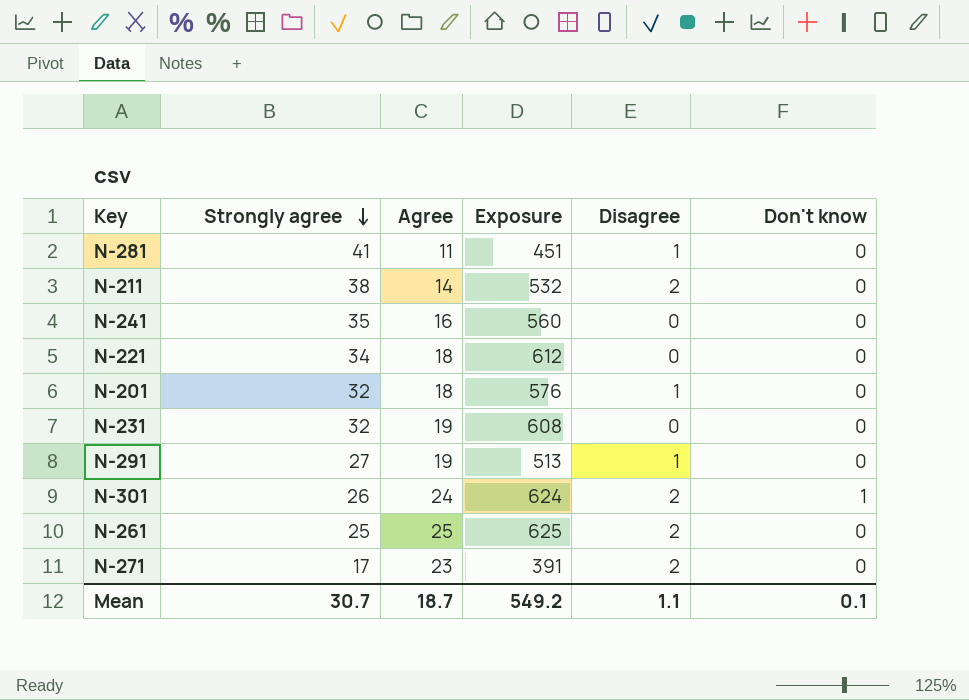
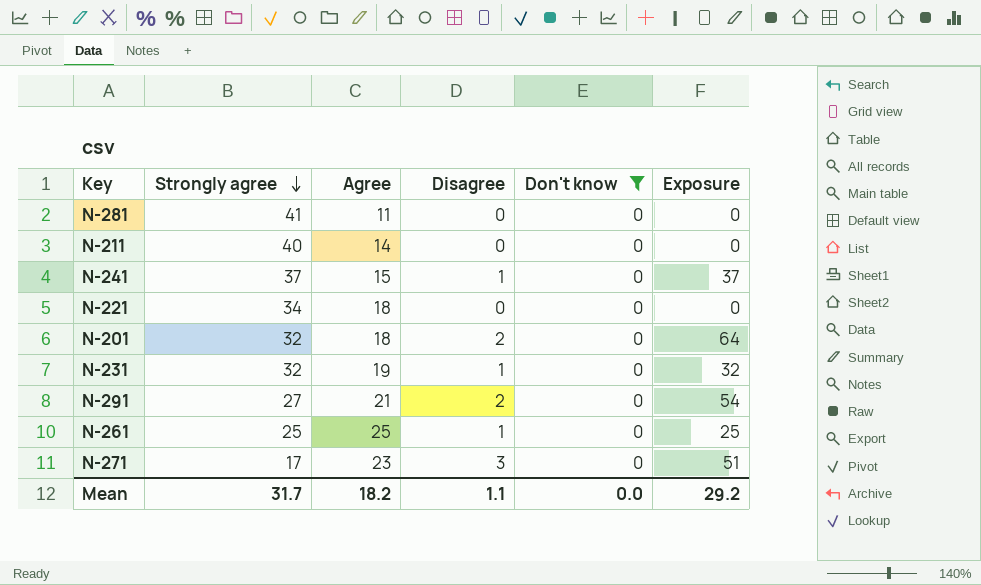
filter: none -> Don't know = 0
column Exposure | formula: [Strongly agree] * [Agree] -> [Strongly agree] * [Disagree]
column Exposure | position: 4 -> 6
N-281 | Disagree: 1 -> 0
N-211 | Strongly agree: 38 -> 40
N-211 | Disagree: 2 -> 0
N-241 | Strongly agree: 35 -> 37
N-241 | Agree: 16 -> 15
N-241 | Disagree: 0 -> 1
N-201 | Disagree: 1 -> 2
N-231 | Disagree: 0 -> 1
N-291 | Agree: 19 -> 21
N-291 | Disagree: 1 -> 2
N-261 | Disagree: 2 -> 1
N-271 | Disagree: 2 -> 3
Mean | Strongly agree: 30.7 -> 31.7
Mean | Agree: 18.7 -> 18.2
Mean | Don't know: 0.1 -> 0.0
Mean | Exposure: 549.2 -> 29.2

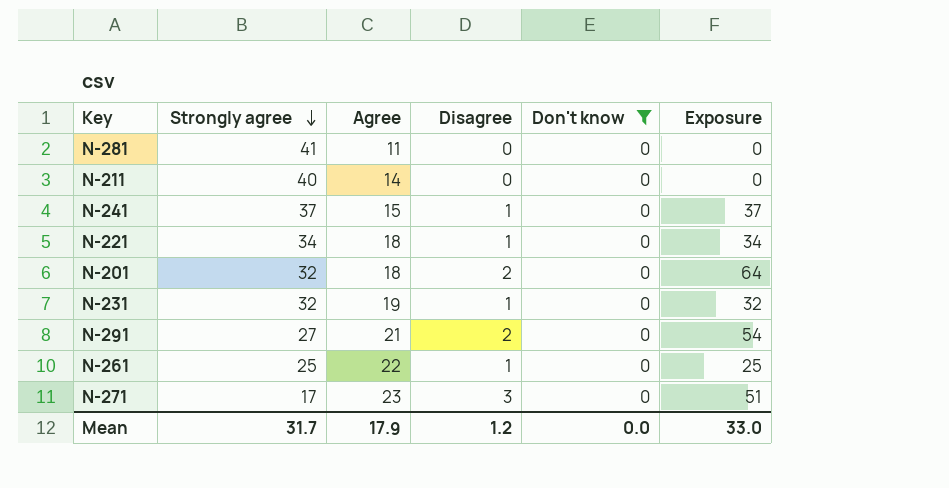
N-221 | Disagree: 0 -> 1
N-221 | Exposure: 0 -> 34
N-261 | Agree: 25 -> 22
Mean | Agree: 18.2 -> 17.9
Mean | Disagree: 1.1 -> 1.2
Mean | Exposure: 29.2 -> 33.0

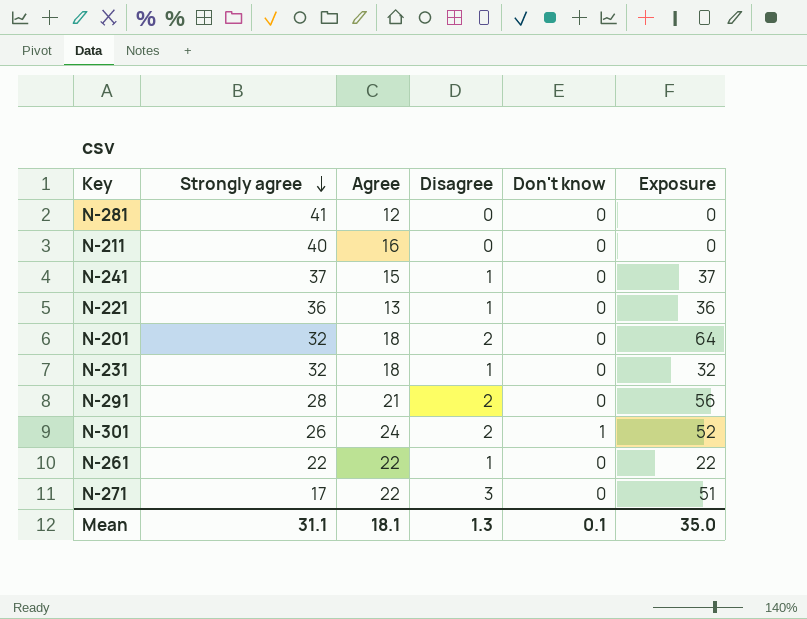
filter: Don't know = 0 -> none
N-281 | Agree: 11 -> 12
N-211 | Agree: 14 -> 16
N-221 | Strongly agree: 34 -> 36
N-221 | Agree: 18 -> 13
N-221 | Exposure: 34 -> 36
N-231 | Agree: 19 -> 18
N-291 | Strongly agree: 27 -> 28
N-291 | Exposure: 54 -> 56
N-261 | Strongly agree: 25 -> 22
N-261 | Exposure: 25 -> 22
N-271 | Agree: 23 -> 22
Mean | Strongly agree: 31.7 -> 31.1
Mean | Agree: 17.9 -> 18.1
Mean | Disagree: 1.2 -> 1.3
Mean | Don't know: 0.0 -> 0.1
Mean | Exposure: 33.0 -> 35.0

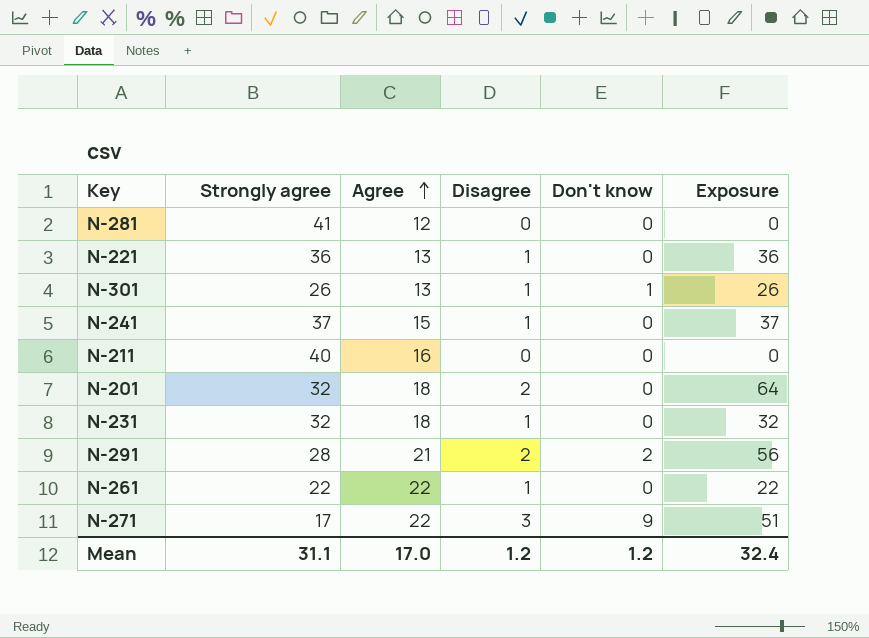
row order: Strongly agree descending -> Agree ascending
N-301 | Agree: 24 -> 13
N-301 | Disagree: 2 -> 1
N-301 | Exposure: 52 -> 26
N-291 | Don't know: 0 -> 2
N-271 | Don't know: 0 -> 9
Mean | Agree: 18.1 -> 17.0
Mean | Disagree: 1.3 -> 1.2
Mean | Don't know: 0.1 -> 1.2
Mean | Exposure: 35.0 -> 32.4

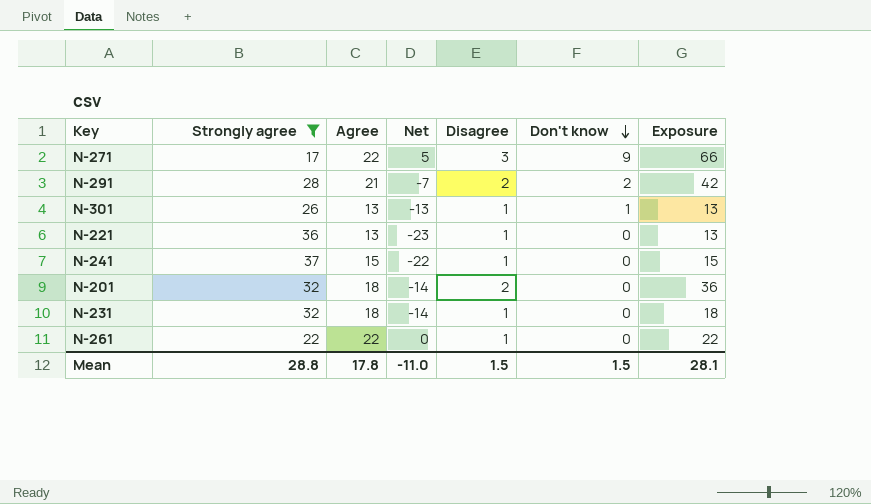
filter: none -> Strongly agree <= 37
row order: Agree ascending -> Don't know descending
column Net | formula: none -> [Agree] - [Strongly agree]
column Exposure | formula: [Strongly agree] * [Disagree] -> [Agree] * [Disagree]
Mean | Strongly agree: 31.1 -> 28.8
Mean | Agree: 17.0 -> 17.8
Mean | Disagree: 1.2 -> 1.5
Mean | Don't know: 1.2 -> 1.5
Mean | Exposure: 32.4 -> 28.1

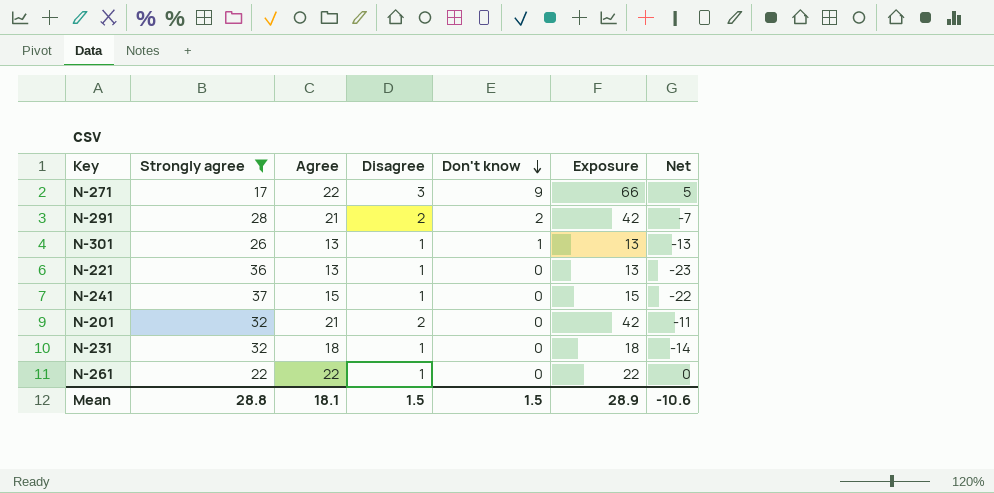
column Net | position: 4 -> 7
N-201 | Agree: 18 -> 21
N-201 | Exposure: 36 -> 42
N-201 | Net: -14 -> -11
Mean | Agree: 17.8 -> 18.1
Mean | Exposure: 28.1 -> 28.9
Mean | Net: -11.0 -> -10.6

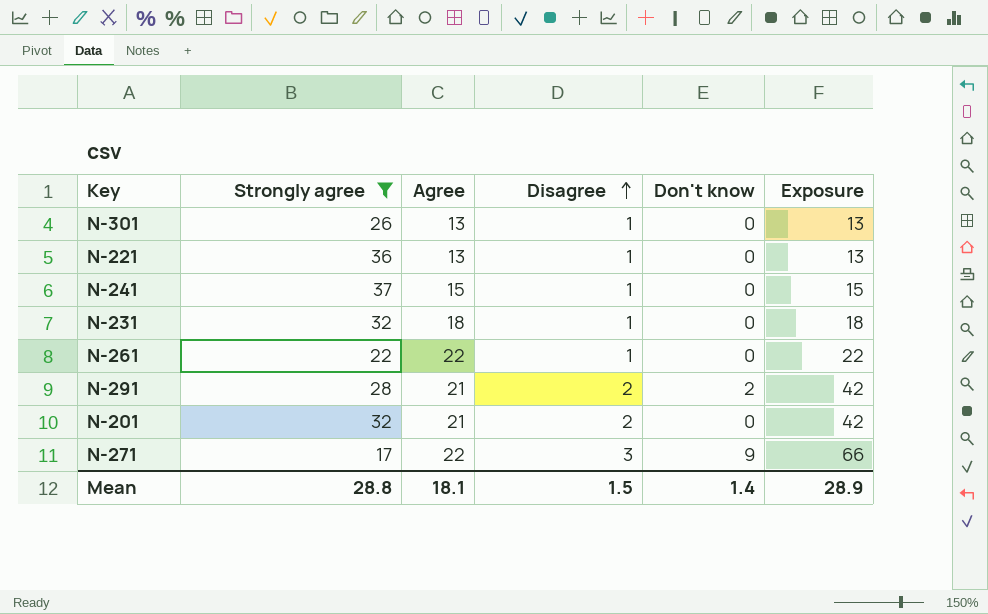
row order: Don't know descending -> Disagree ascending
column Net | formula: [Agree] - [Strongly agree] -> none
N-301 | Don't know: 1 -> 0
Mean | Don't know: 1.5 -> 1.4

